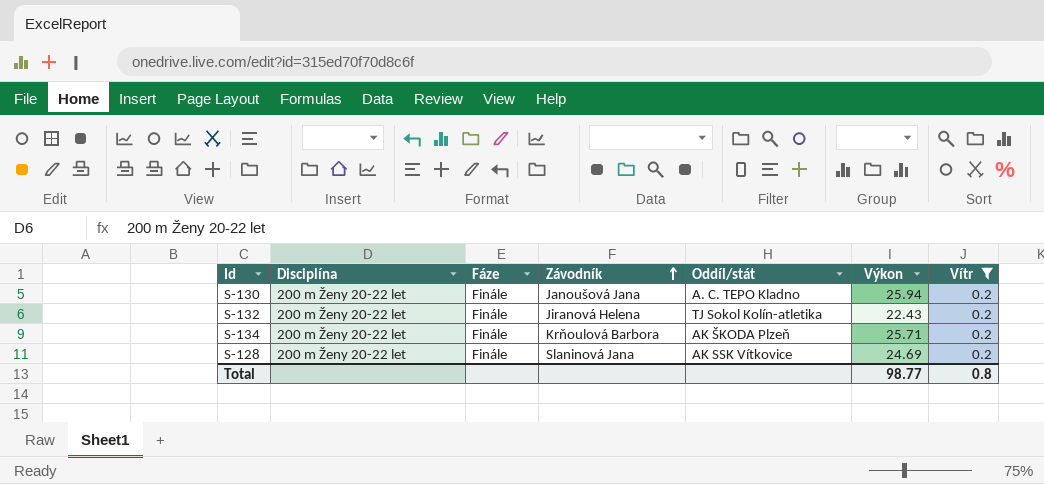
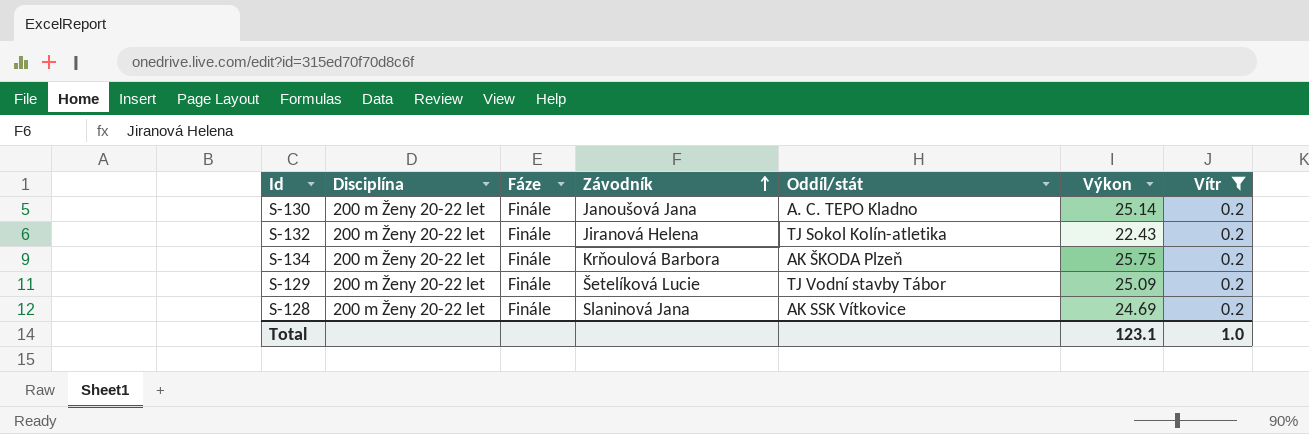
S-130 | Výkon: 25.94 -> 25.14
S-134 | Výkon: 25.71 -> 25.75
row S-129: none -> 200 m Ženy 20-22 let | Finále | Šetelíková Lucie | TJ Vodní stavby Tábor | 25.09 | 0.2
Total | Výkon: 98.77 -> 123.1
Total | Vítr: 0.8 -> 1.0

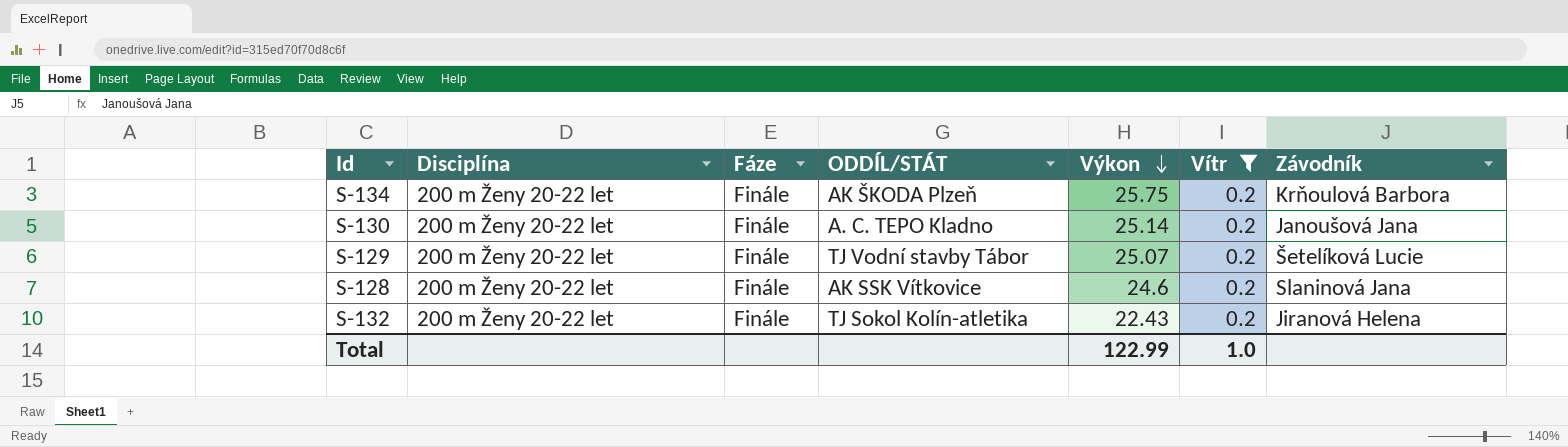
row order: Závodník ascending -> Výkon descending
column name: Oddíl/stát -> ODDÍL/STÁT
column Závodník | position: 4 -> 7
S-129 | Výkon: 25.09 -> 25.07
S-128 | Výkon: 24.69 -> 24.6
Total | Výkon: 123.1 -> 122.99

